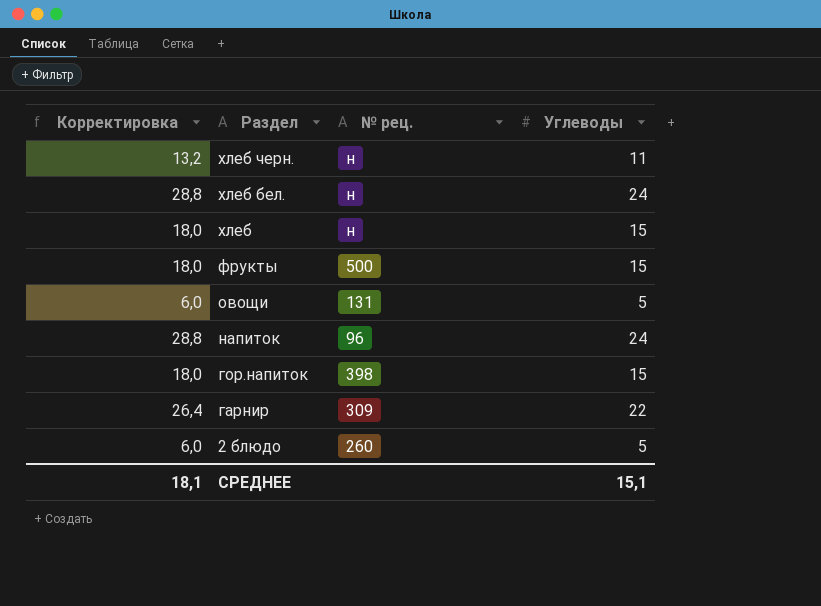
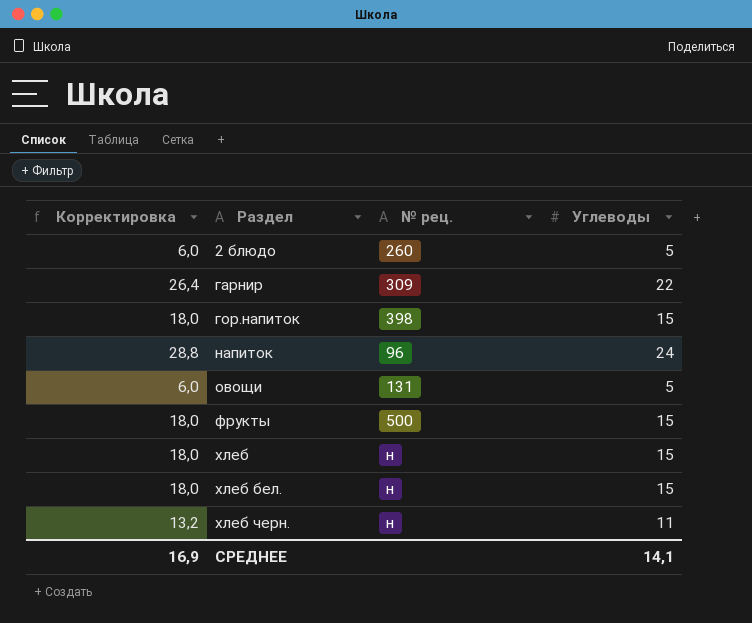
row order: Раздел descending -> Раздел ascending
хлеб бел. | Корректировка: 28,8 -> 18,0
хлеб бел. | Углеводы: 24 -> 15
СРЕДНЕЕ | Корректировка: 18,1 -> 16,9
СРЕДНЕЕ | Углеводы: 15,1 -> 14,1

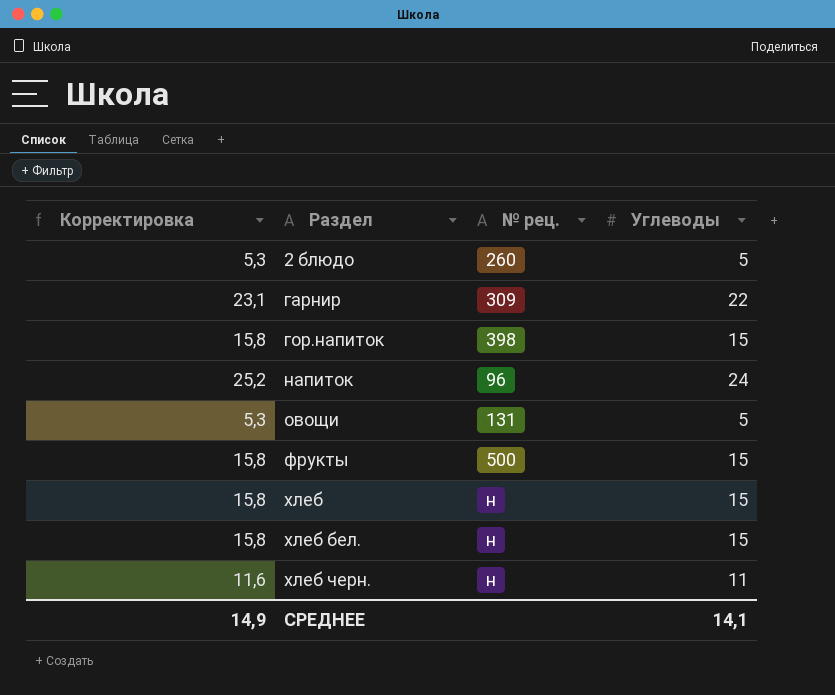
column Корректировка | formula: [Углеводы] * 1,2 -> [Углеводы] * 1,05
СРЕДНЕЕ | Корректировка: 16,9 -> 14,9

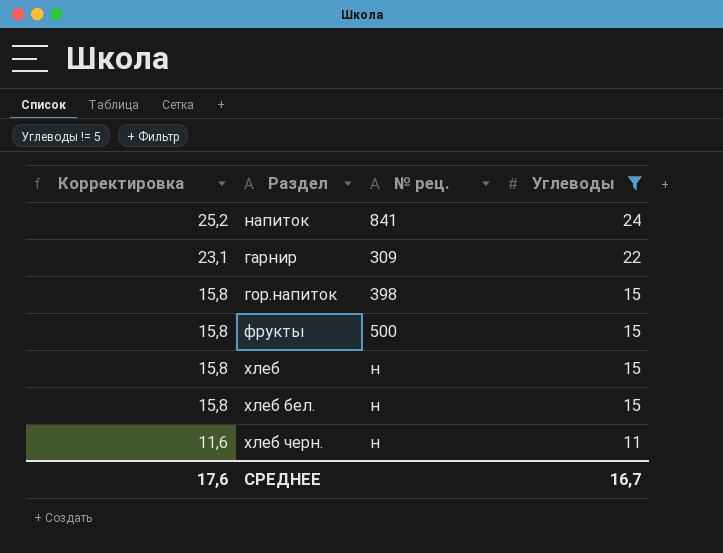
filter: none -> Углеводы != 5
row order: Раздел ascending -> Корректировка descending
напиток | № рец.: 96 -> 841
СРЕДНЕЕ | Корректировка: 14,9 -> 17,6
СРЕДНЕЕ | Углеводы: 14,1 -> 16,7

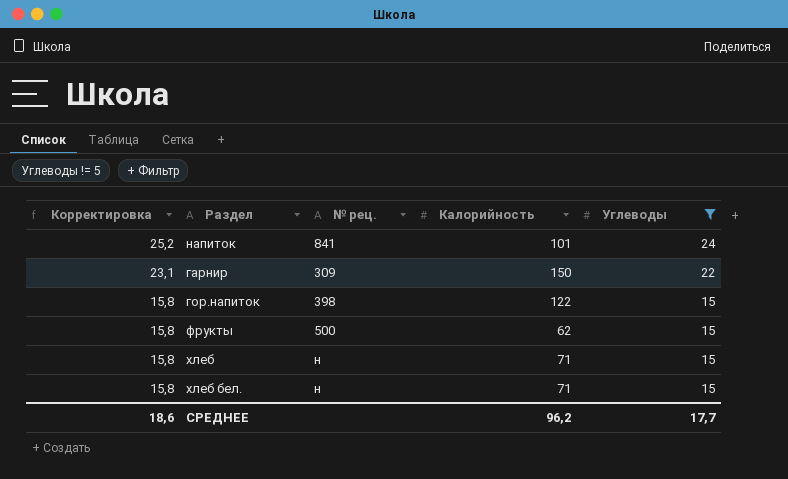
column Калорийность | position: none -> 4
row хлеб черн.: 11,6 | н | 11 -> none
СРЕДНЕЕ | Корректировка: 17,6 -> 18,6
СРЕДНЕЕ | Углеводы: 16,7 -> 17,7

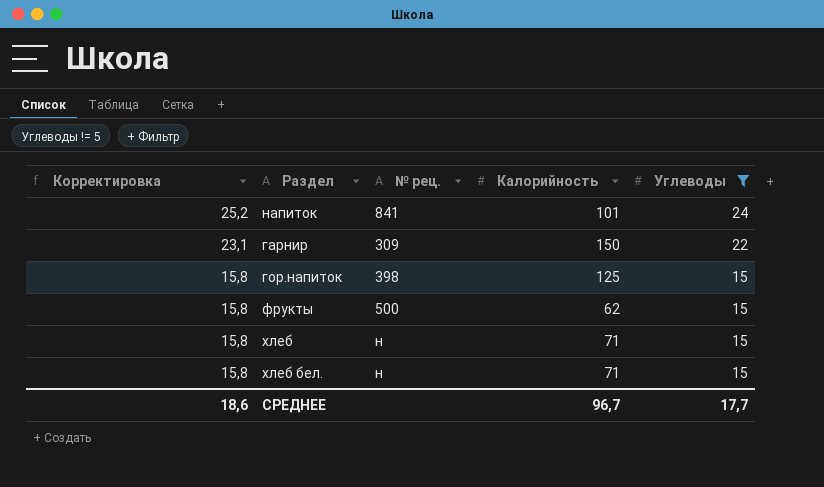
гор.напиток | Калорийность: 122 -> 125
СРЕДНЕЕ | Калорийность: 96,2 -> 96,7

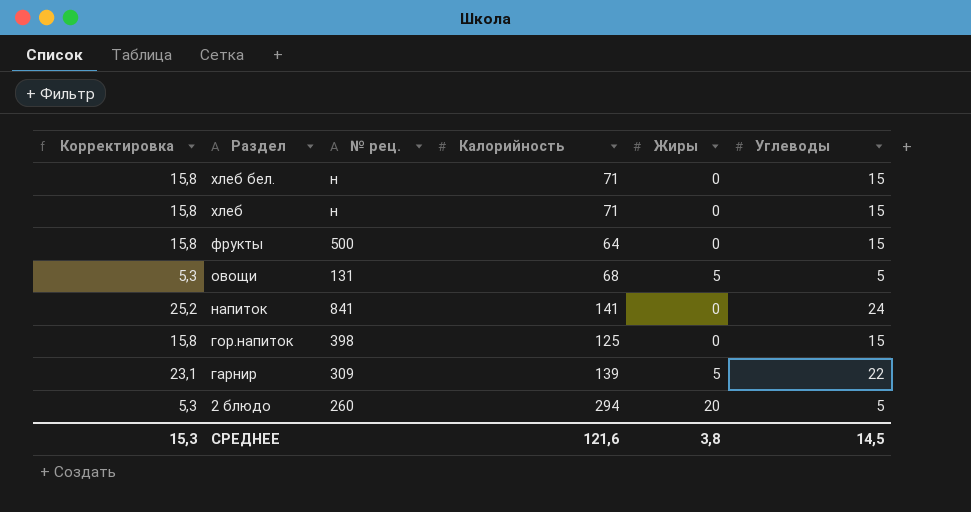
filter: Углеводы != 5 -> none
row order: Корректировка descending -> Раздел descending
column Жиры | position: none -> 5
фрукты | Калорийность: 62 -> 64
напиток | Калорийность: 101 -> 141
гарнир | Калорийность: 150 -> 139
СРЕДНЕЕ | Корректировка: 18,6 -> 15,3
СРЕДНЕЕ | Калорийность: 96,7 -> 121,6
СРЕДНЕЕ | Углеводы: 17,7 -> 14,5

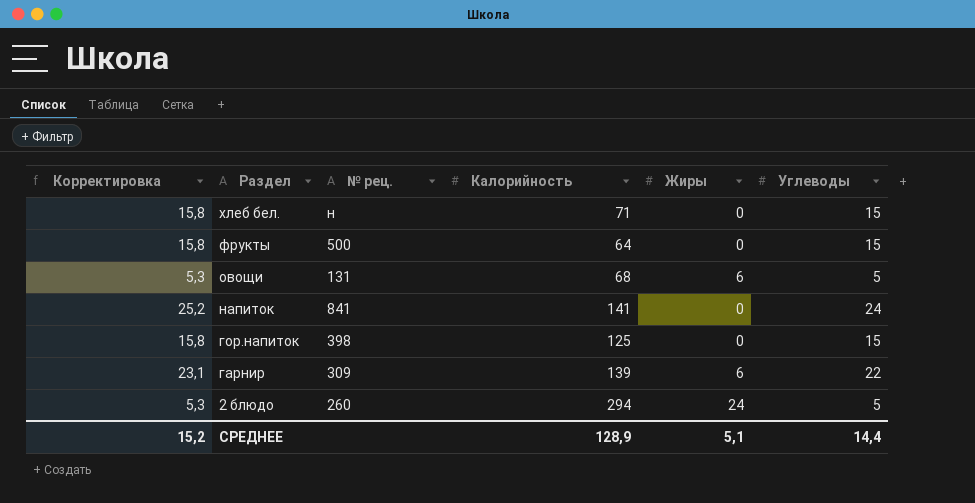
row хлеб: 15,8 | н | 71 | 0 | 15 -> none
овощи | Жиры: 5 -> 6
гарнир | Жиры: 5 -> 6
2 блюдо | Жиры: 20 -> 24
СРЕДНЕЕ | Корректировка: 15,3 -> 15,2
СРЕДНЕЕ | Калорийность: 121,6 -> 128,9
СРЕДНЕЕ | Жиры: 3,8 -> 5,1
СРЕДНЕЕ | Углеводы: 14,5 -> 14,4

